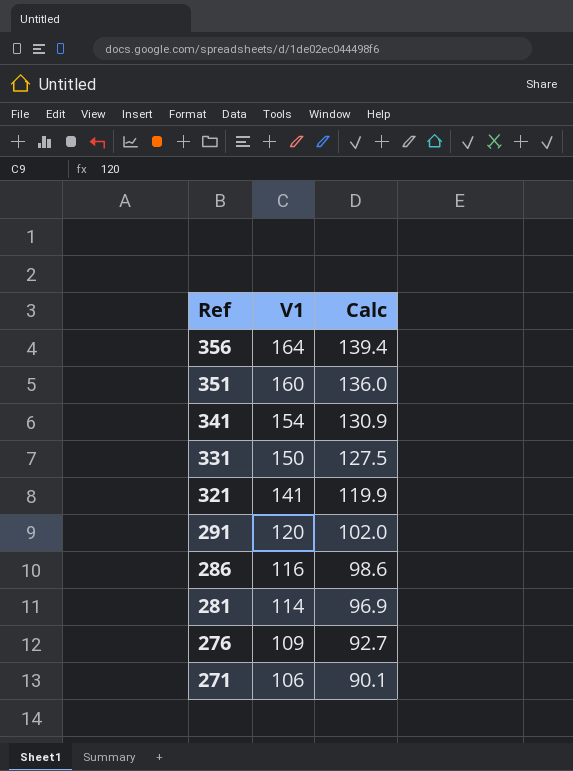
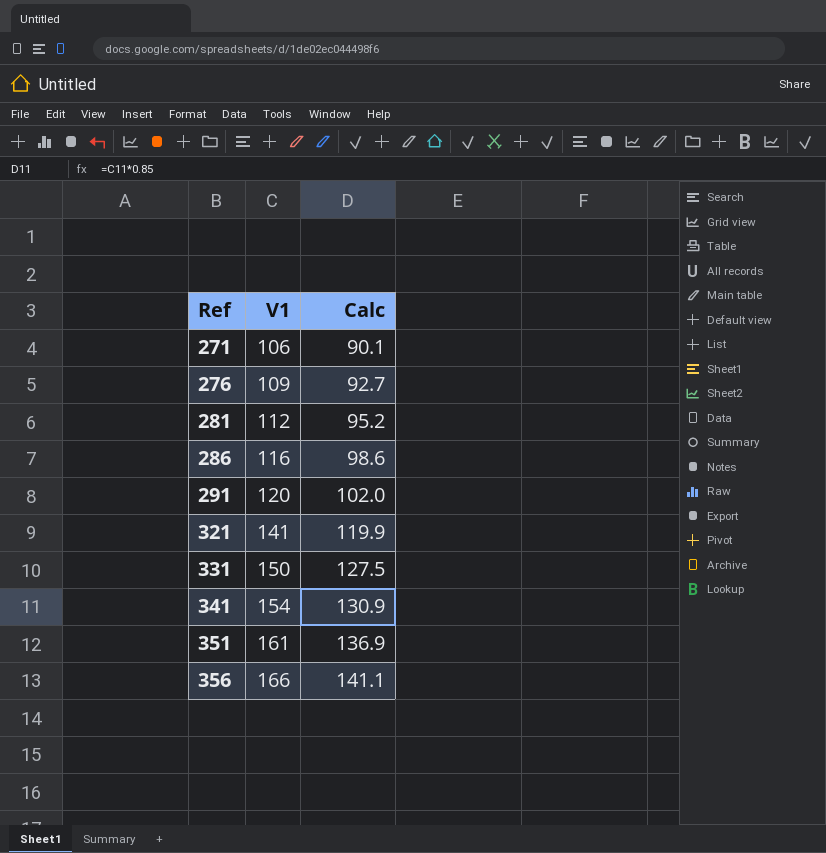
row order: Ref descending -> Ref ascending
281 | V1: 114 -> 112
281 | Calc: 96.9 -> 95.2
351 | V1: 160 -> 161
351 | Calc: 136.0 -> 136.9
356 | V1: 164 -> 166
356 | Calc: 139.4 -> 141.1

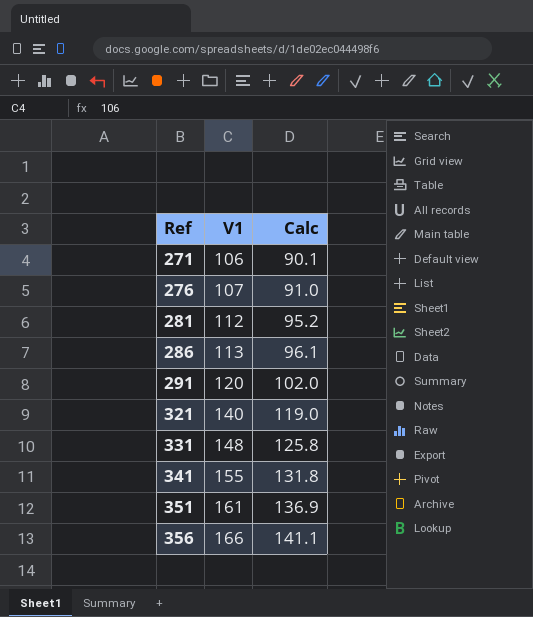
276 | V1: 109 -> 107
276 | Calc: 92.7 -> 91.0
286 | V1: 116 -> 113
286 | Calc: 98.6 -> 96.1
321 | V1: 141 -> 140
321 | Calc: 119.9 -> 119.0
331 | V1: 150 -> 148
331 | Calc: 127.5 -> 125.8
341 | V1: 154 -> 155
341 | Calc: 130.9 -> 131.8

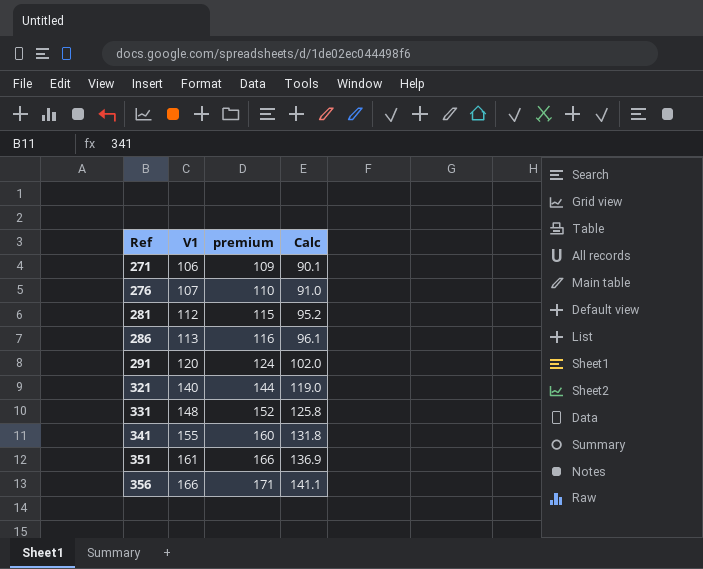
column premium | formula: none -> [V1] * 1.03

